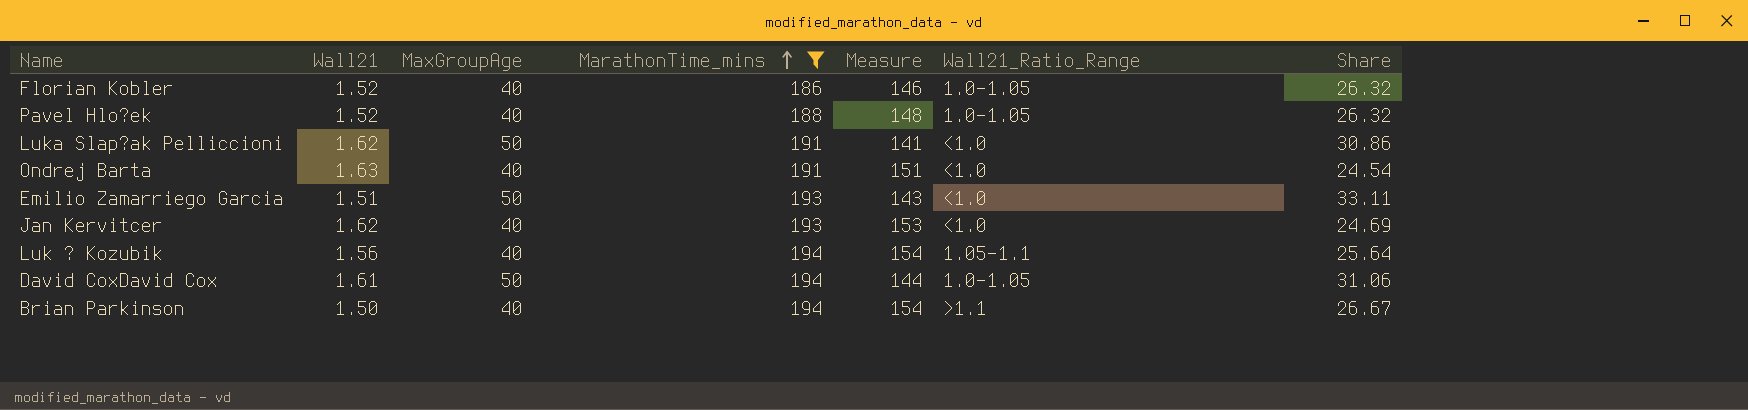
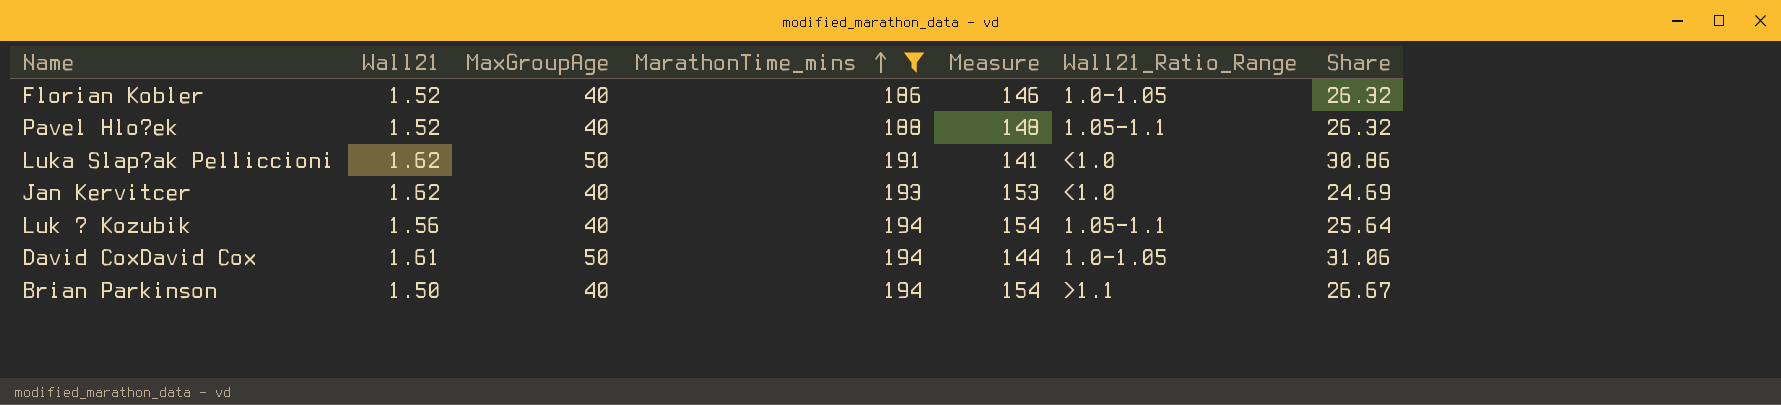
row Ondrej Barta: 1.63 | 40 | 191 | 151 | <1.0 | 24.54 -> none
row Emilio Zamarriego Garcia: 1.51 | 50 | 193 | 143 | <1.0 | 33.11 -> none
Pavel Hlo?ek | Wall21_Ratio_Range: 1.0-1.05 -> 1.05-1.1

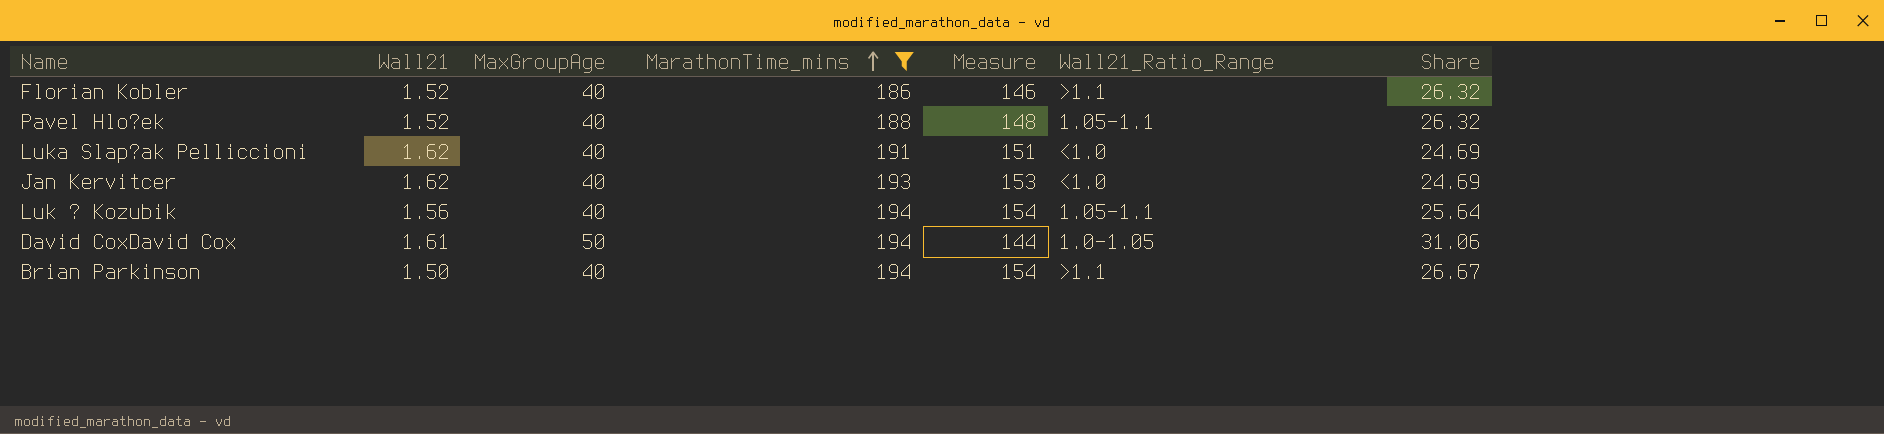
Florian Kobler | Wall21_Ratio_Range: 1.0-1.05 -> >1.1
Luka Slap?ak Pelliccioni | MaxGroupAge: 50 -> 40
Luka Slap?ak Pelliccioni | Measure: 141 -> 151
Luka Slap?ak Pelliccioni | Share: 30.86 -> 24.69

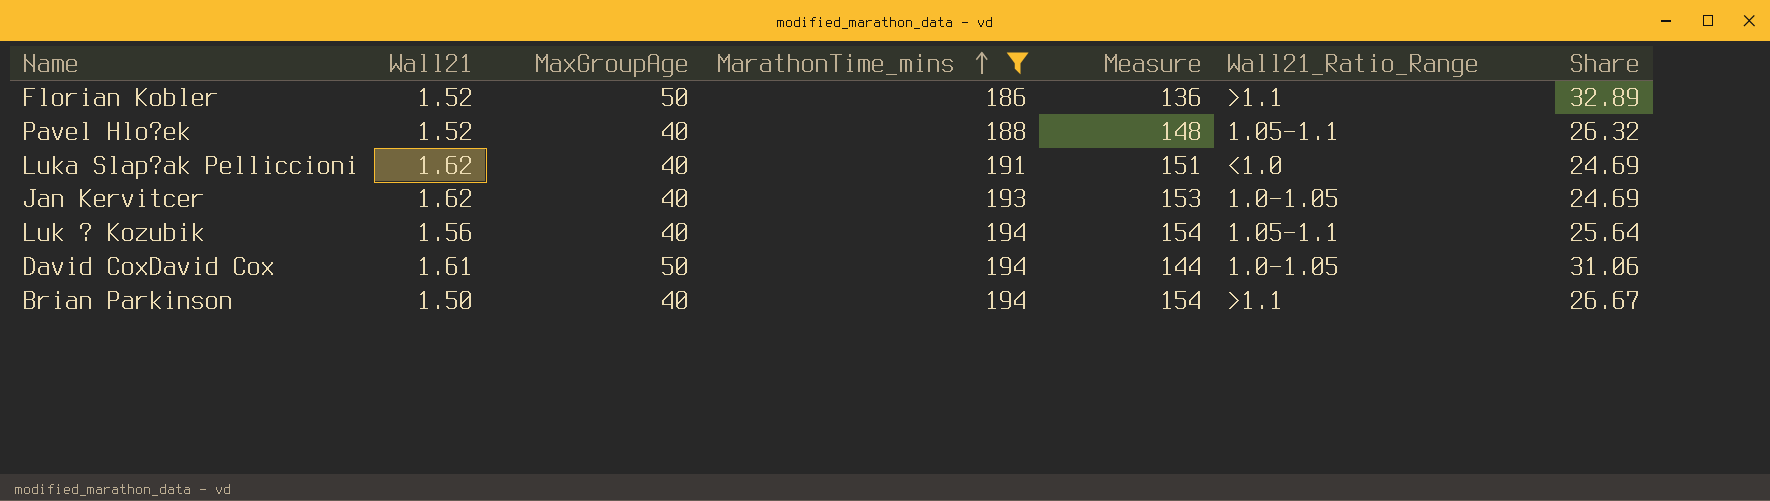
Florian Kobler | MaxGroupAge: 40 -> 50
Florian Kobler | Measure: 146 -> 136
Florian Kobler | Share: 26.32 -> 32.89
Jan Kervitcer | Wall21_Ratio_Range: <1.0 -> 1.0-1.05

